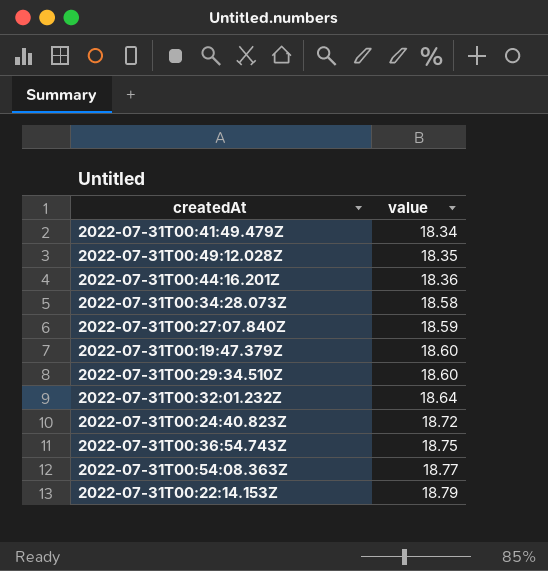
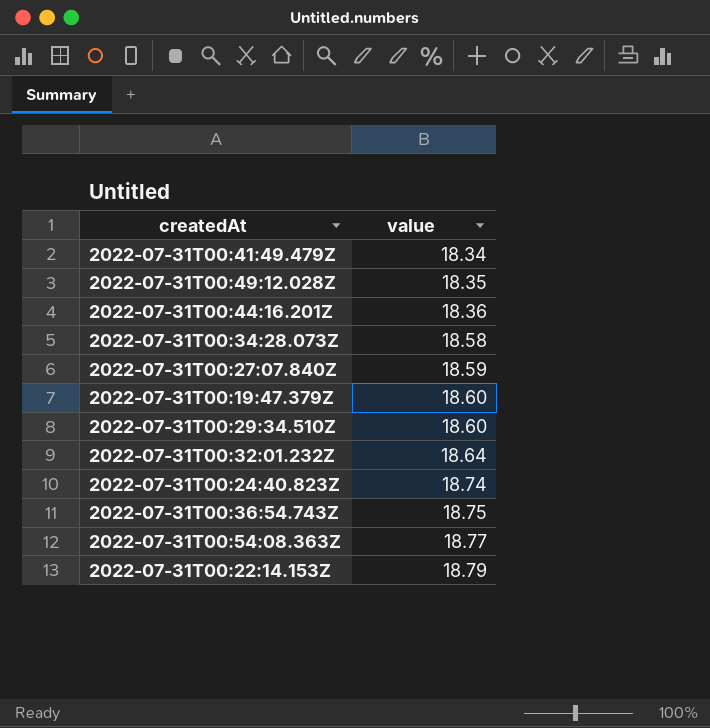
2022-07-31T00:24:40.823Z | value: 18.72 -> 18.74

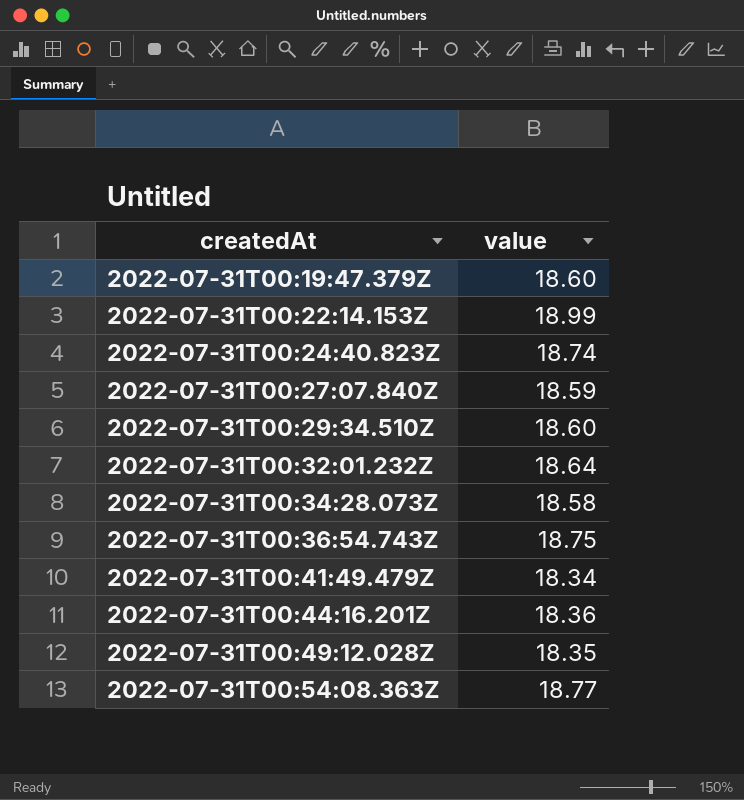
row order: value ascending -> createdAt ascending
2022-07-31T00:22:14.153Z | value: 18.79 -> 18.99

